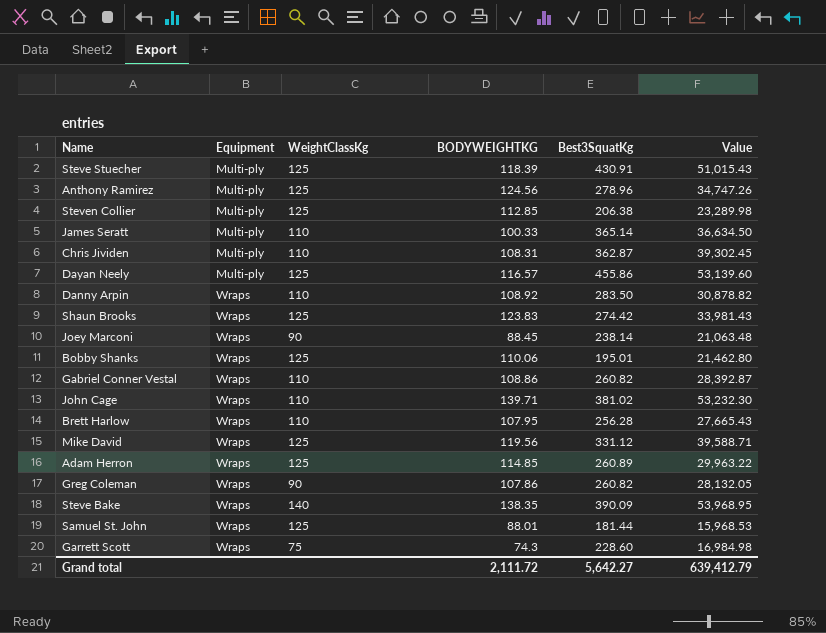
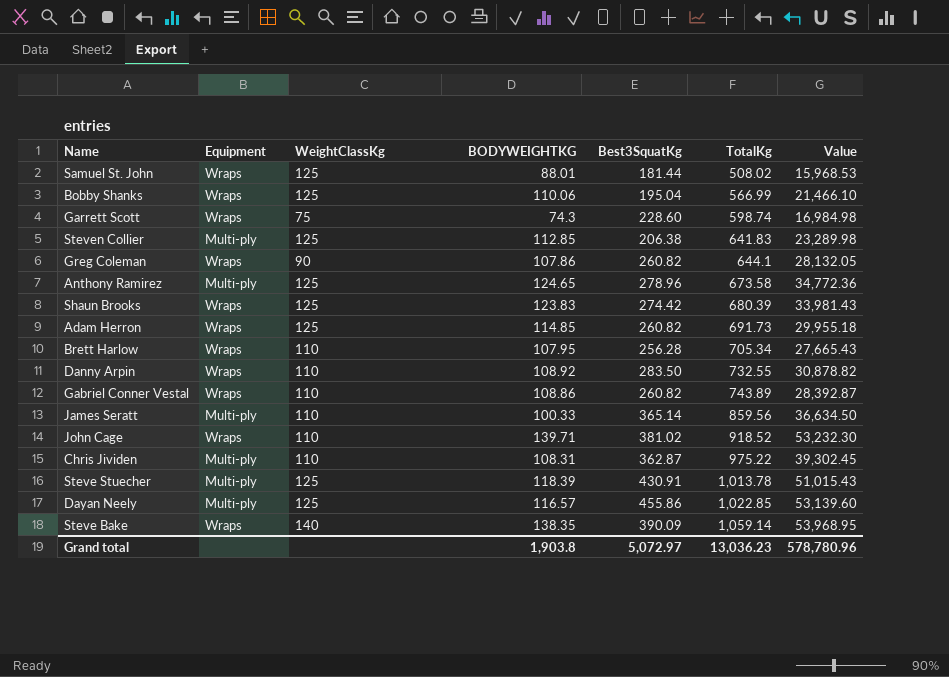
row order: Equipment ascending -> TotalKg ascending
column TotalKg | position: none -> 6
row Joey Marconi: Wraps | 90 | 88.45 | 238.14 | 21,063.48 -> none
row Mike David: Wraps | 125 | 119.56 | 331.12 | 39,588.71 -> none
Bobby Shanks | Best3SquatKg: 195.01 -> 195.04
Bobby Shanks | Value: 21,462.80 -> 21,466.10
Anthony Ramirez | BODYWEIGHTKG: 124.56 -> 124.65
Anthony Ramirez | Value: 34,747.26 -> 34,772.36
Adam Herron | Best3SquatKg: 260.89 -> 260.82
Adam Herron | Value: 29,963.22 -> 29,955.18
Grand total | BODYWEIGHTKG: 2,111.72 -> 1,903.8
Grand total | Best3SquatKg: 5,642.27 -> 5,072.97
Grand total | Value: 639,412.79 -> 578,780.96

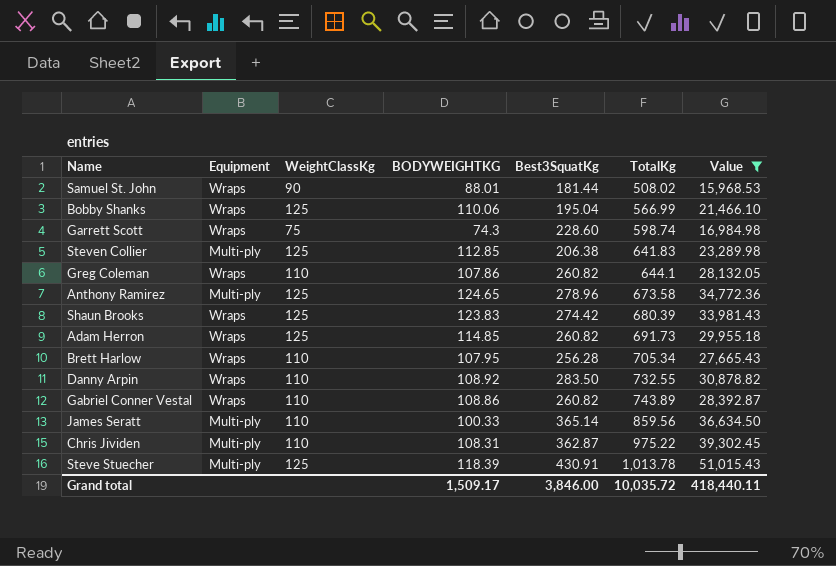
filter: none -> Value <= 51,015.43
Samuel St. John | WeightClassKg: 125 -> 90
Greg Coleman | WeightClassKg: 90 -> 110
Grand total | BODYWEIGHTKG: 1,903.8 -> 1,509.17
Grand total | Best3SquatKg: 5,072.97 -> 3,846.00
Grand total | TotalKg: 13,036.23 -> 10,035.72
Grand total | Value: 578,780.96 -> 418,440.11

